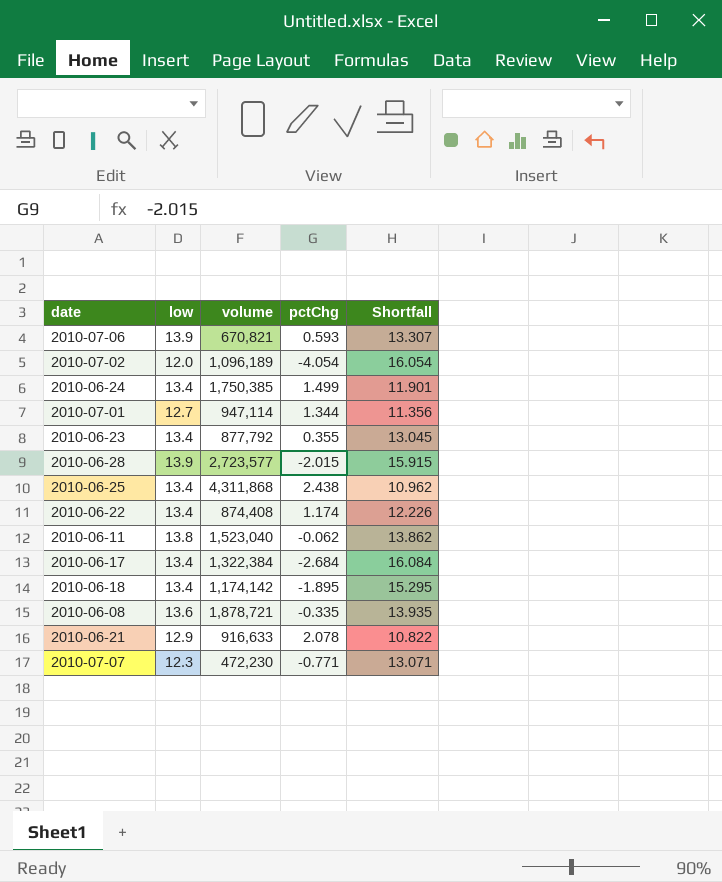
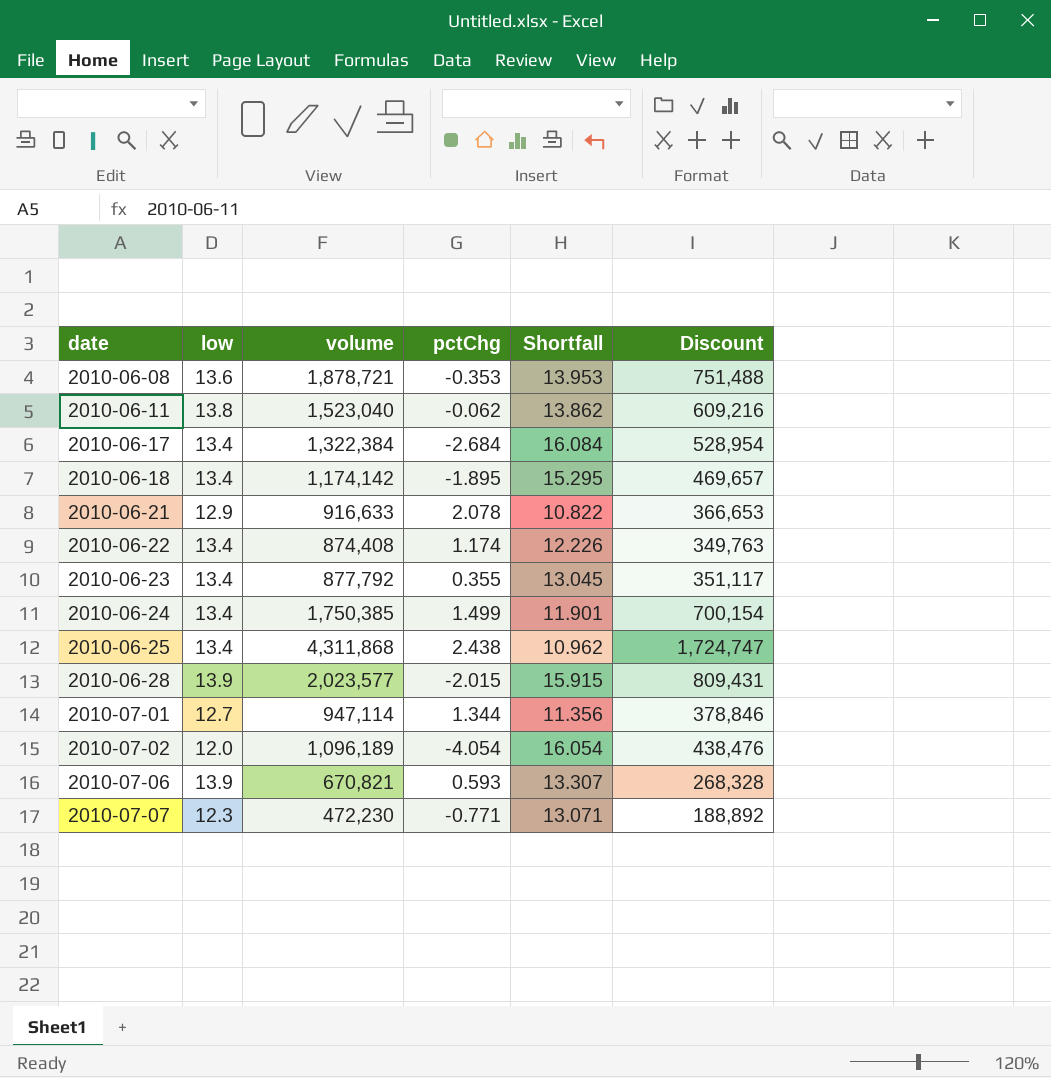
row order: none -> date ascending
column Discount | formula: none -> [volume] * 0.4
2010-06-08 | pctChg: -0.335 -> -0.353
2010-06-08 | Shortfall: 13.935 -> 13.953
2010-06-28 | volume: 2,723,577 -> 2,023,577

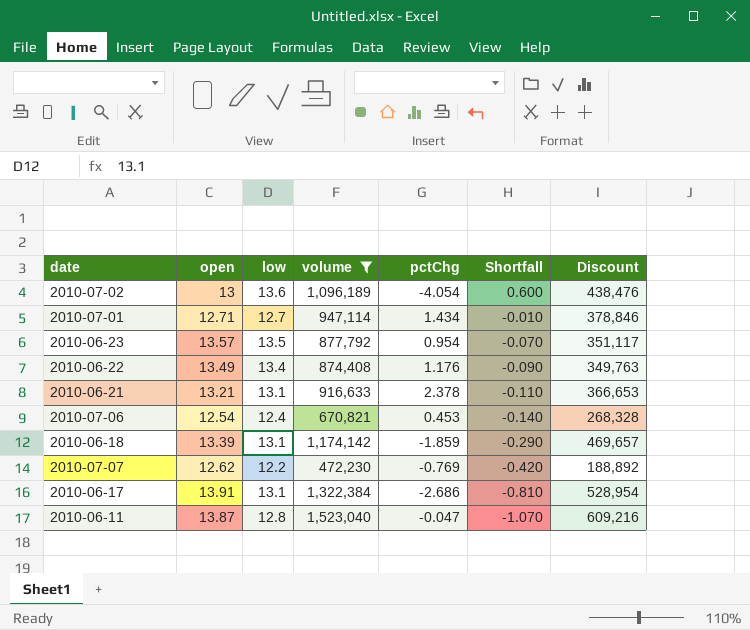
filter: none -> volume <= 1,523,040
row order: date ascending -> Shortfall descending
column open | position: none -> 2
column Shortfall | formula: [low] - [pctChg] -> [low] - [open]
2010-07-02 | low: 12.0 -> 13.6
2010-07-01 | pctChg: 1.344 -> 1.434
2010-06-23 | low: 13.4 -> 13.5
2010-06-23 | pctChg: 0.355 -> 0.954
2010-06-22 | pctChg: 1.174 -> 1.176
2010-06-21 | low: 12.9 -> 13.1
2010-06-21 | pctChg: 2.078 -> 2.378
2010-07-06 | low: 13.9 -> 12.4
2010-07-06 | pctChg: 0.593 -> 0.453
2010-06-18 | low: 13.4 -> 13.1
2010-06-18 | pctChg: -1.895 -> -1.859
2010-07-07 | low: 12.3 -> 12.2
2010-07-07 | pctChg: -0.771 -> -0.769
2010-06-17 | low: 13.4 -> 13.1
2010-06-17 | pctChg: -2.684 -> -2.686
2010-06-11 | low: 13.8 -> 12.8
2010-06-11 | pctChg: -0.062 -> -0.047

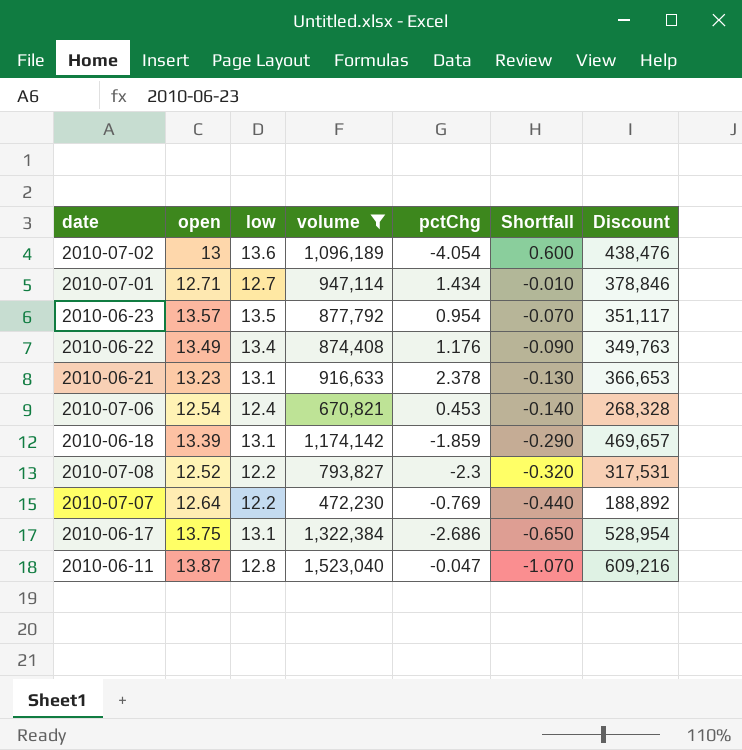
2010-06-21 | open: 13.21 -> 13.23
2010-06-21 | Shortfall: -0.110 -> -0.130
row 2010-07-08: none -> 12.52 | 12.2 | 793,827 | -2.3 | -0.320 | 317,531
2010-07-07 | open: 12.62 -> 12.64
2010-07-07 | Shortfall: -0.420 -> -0.440
2010-06-17 | open: 13.91 -> 13.75
2010-06-17 | Shortfall: -0.810 -> -0.650

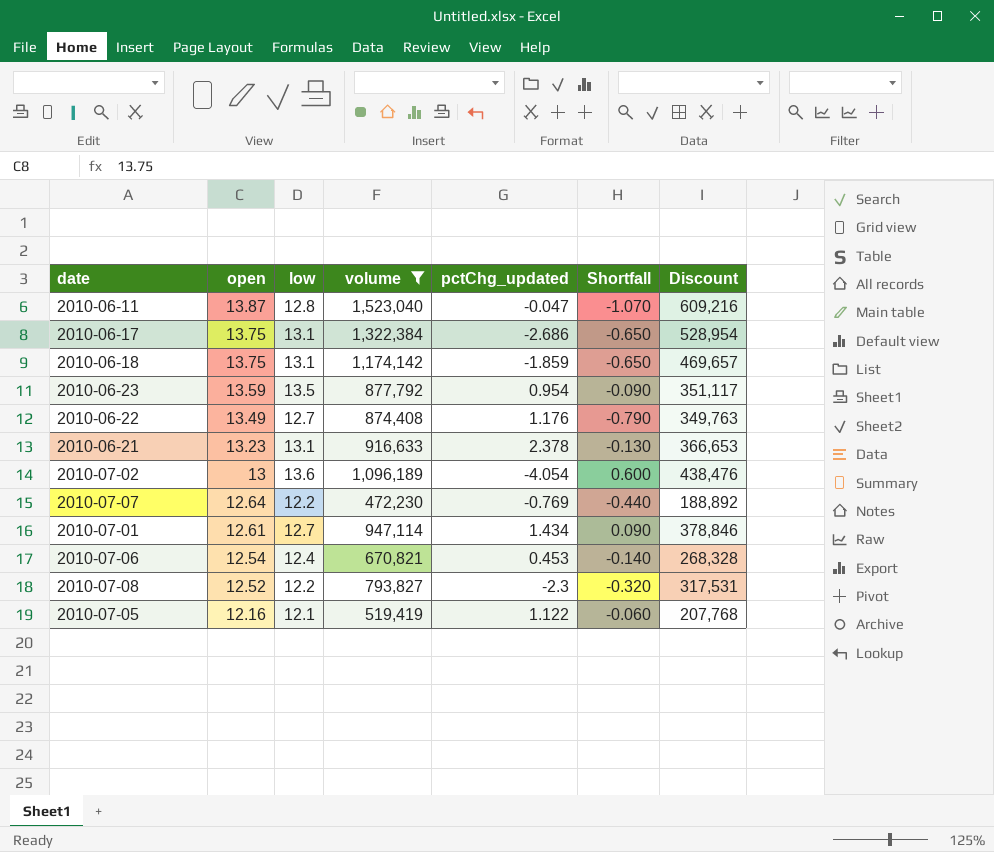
row order: Shortfall descending -> open descending
column name: pctChg -> pctChg_updated
2010-06-18 | open: 13.39 -> 13.75
2010-06-18 | Shortfall: -0.290 -> -0.650
2010-06-23 | open: 13.57 -> 13.59
2010-06-23 | Shortfall: -0.070 -> -0.090
2010-06-22 | low: 13.4 -> 12.7
2010-06-22 | Shortfall: -0.090 -> -0.790
2010-07-01 | open: 12.71 -> 12.61
2010-07-01 | Shortfall: -0.010 -> 0.090
row 2010-07-05: none -> 12.16 | 12.1 | 519,419 | 1.122 | -0.060 | 207,768

